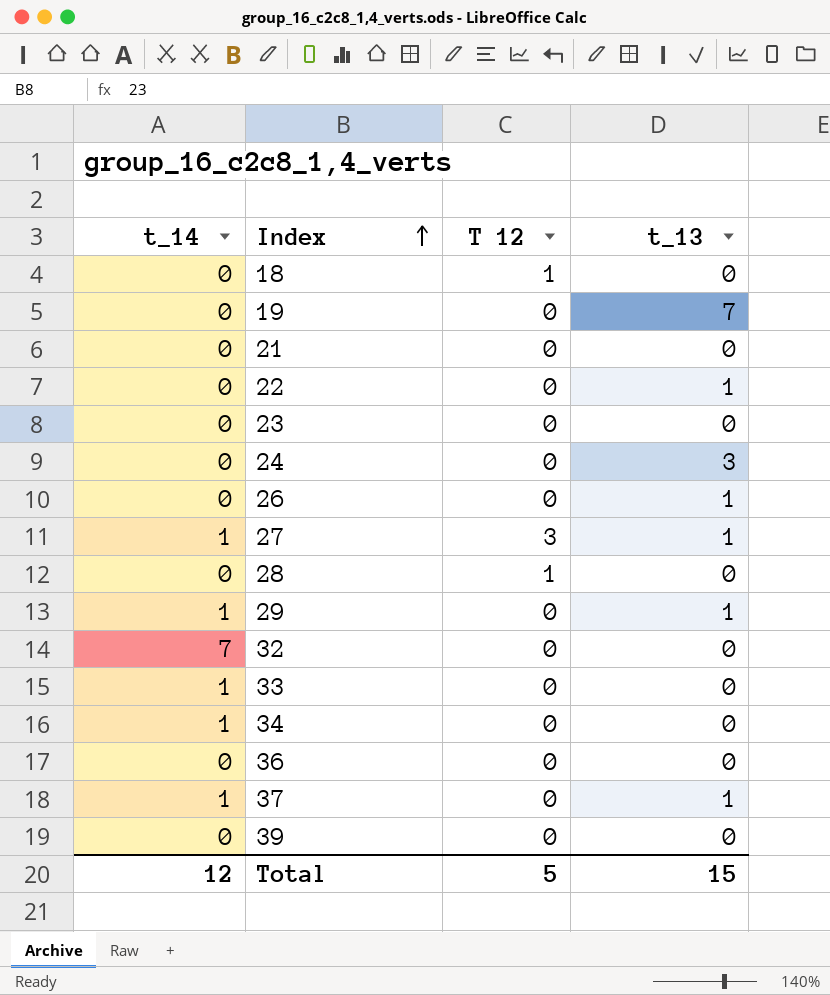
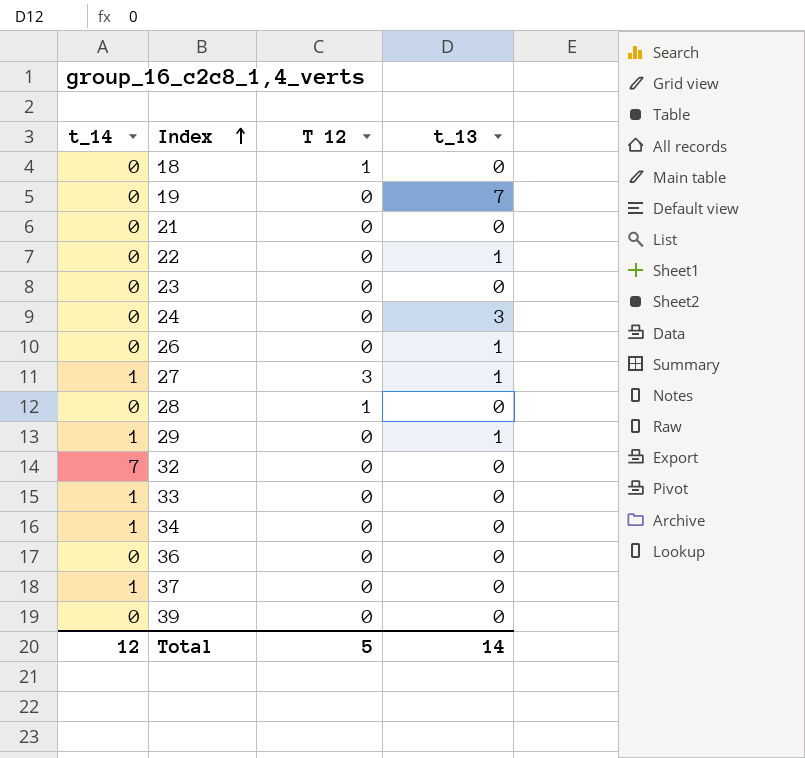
37 | t_13: 1 -> 0
Total | t_13: 15 -> 14

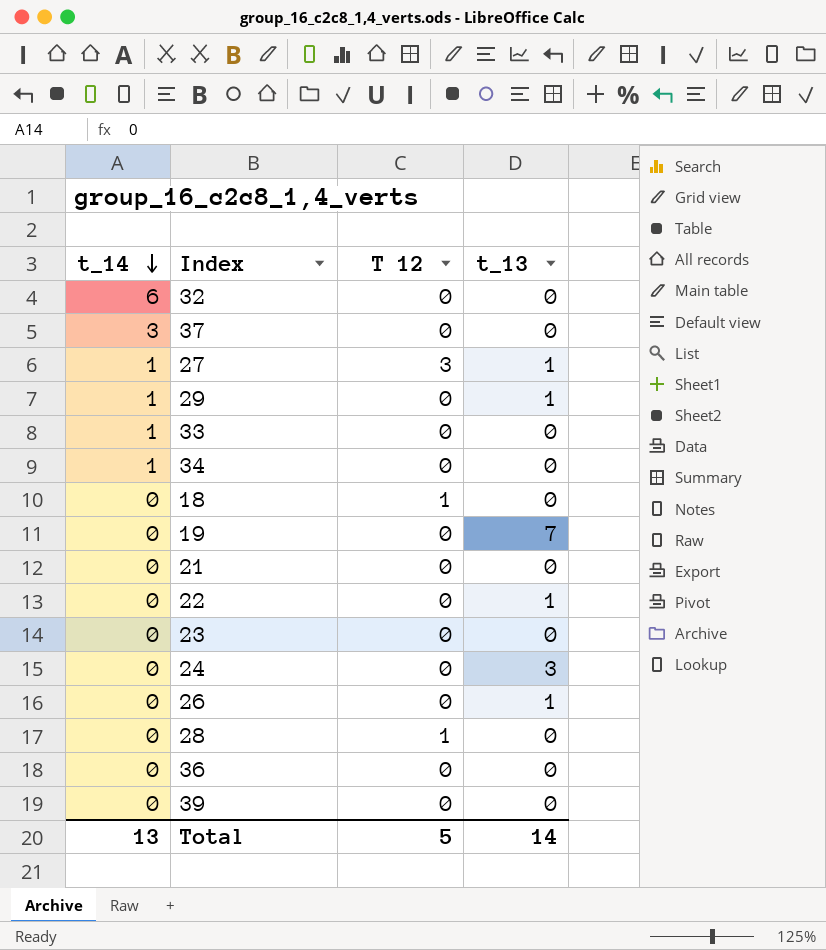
row order: Index ascending -> t_14 descending
32 | t_14: 7 -> 6
37 | t_14: 1 -> 3
Total | t_14: 12 -> 13

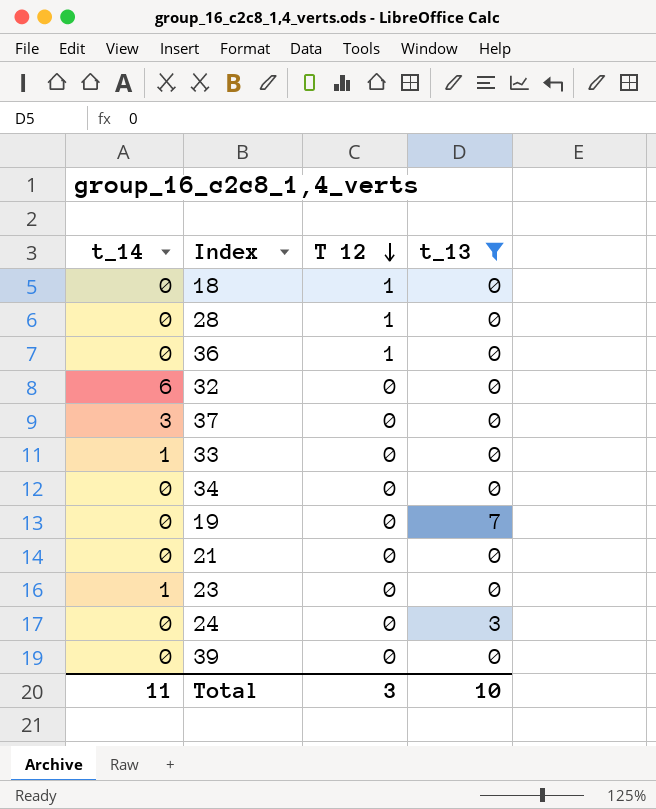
filter: none -> t_13 != 1
row order: t_14 descending -> T 12 descending
36 | T 12: 0 -> 1
34 | t_14: 1 -> 0
23 | t_14: 0 -> 1
Total | t_14: 13 -> 11
Total | T 12: 5 -> 3
Total | t_13: 14 -> 10

